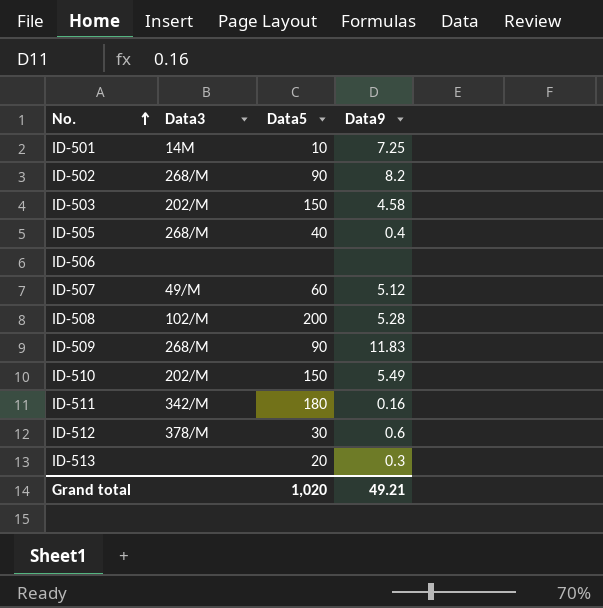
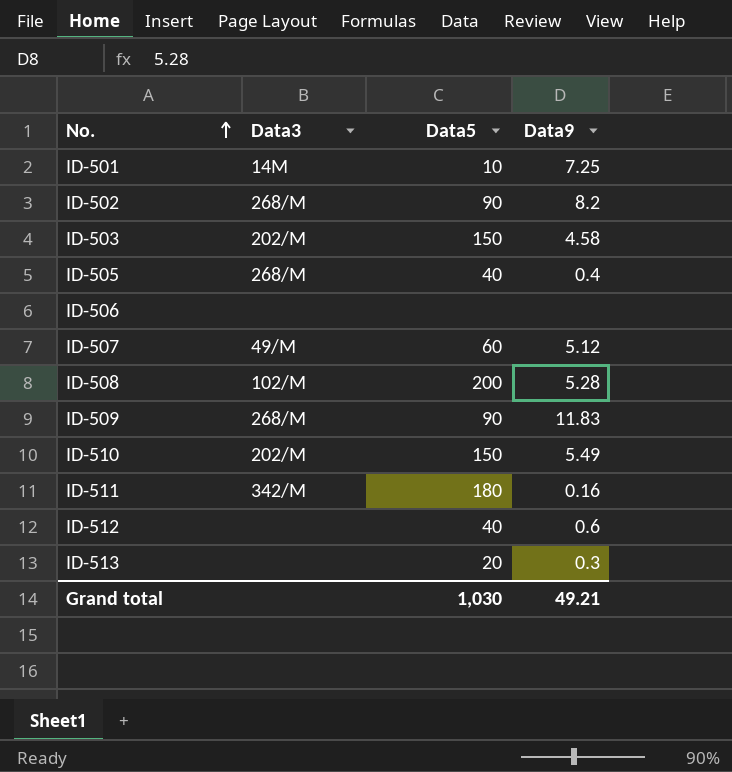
ID-512 | Data3: 378/М -> none
ID-512 | Data5: 30 -> 40
Grand total | Data5: 1,020 -> 1,030

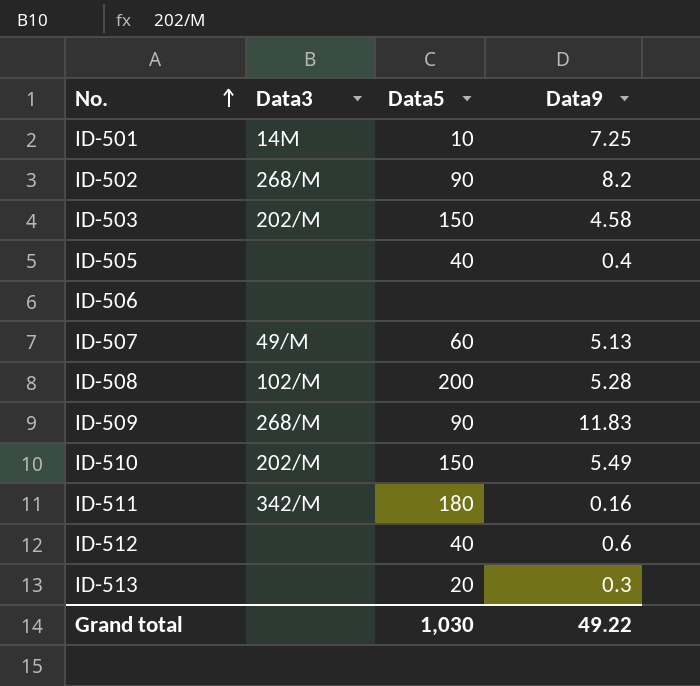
ID-505 | Data3: 268/М -> none
ID-507 | Data9: 5.12 -> 5.13
Grand total | Data9: 49.21 -> 49.22

